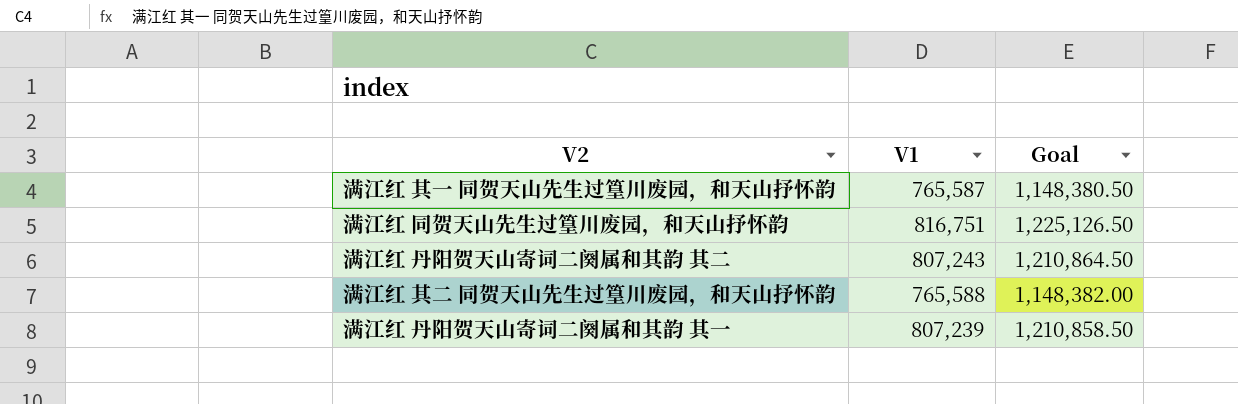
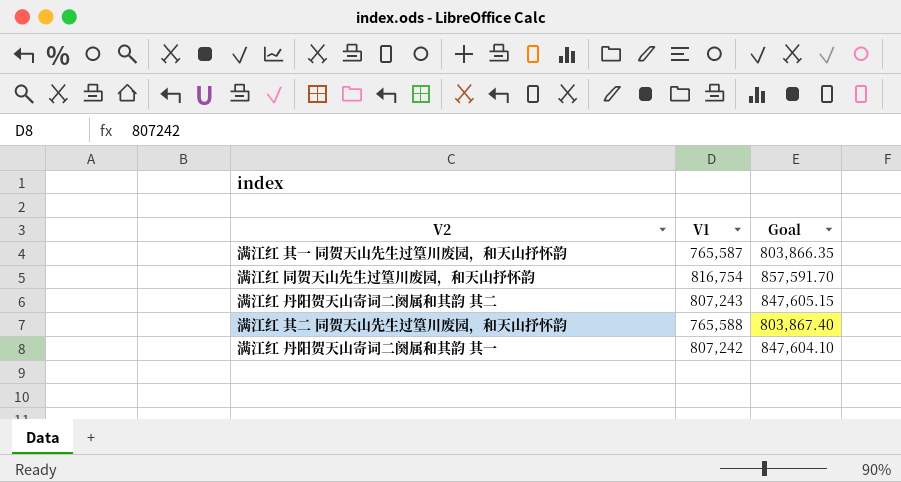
column Goal | formula: [V1] * 1.5 -> [V1] * 1.05
满江红 同贺天山先生过篁川废园，和天山抒怀韵 | V1: 816,751 -> 816,754
满江红 丹阳贺天山寄词二阕属和其韵 其一 | V1: 807,239 -> 807,242

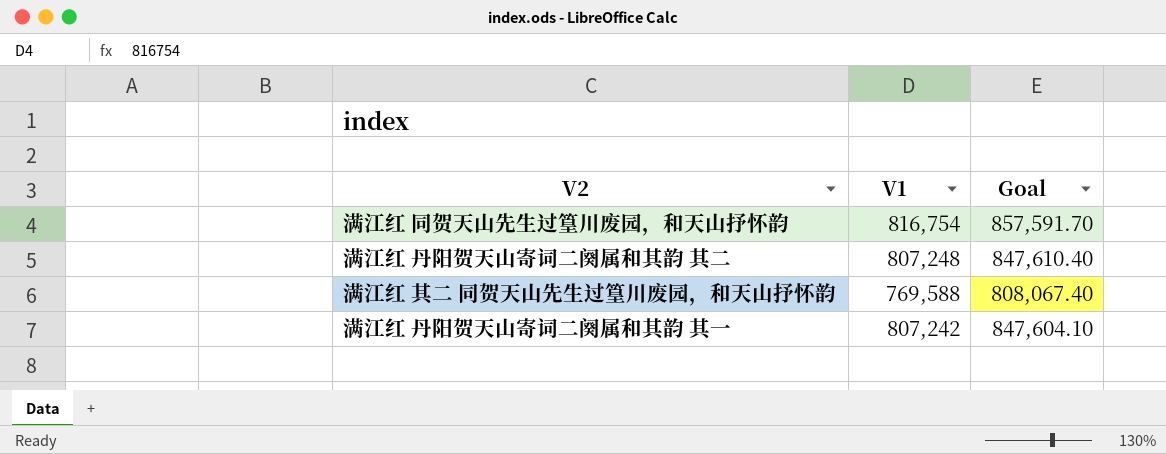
row 满江红 其一 同贺天山先生过篁川废园，和天山抒怀韵: 765,587 | 803,866.35 -> none
满江红 丹阳贺天山寄词二阕属和其韵 其二 | V1: 807,243 -> 807,248
满江红 丹阳贺天山寄词二阕属和其韵 其二 | Goal: 847,605.15 -> 847,610.40
满江红 其二 同贺天山先生过篁川废园，和天山抒怀韵 | V1: 765,588 -> 769,588
满江红 其二 同贺天山先生过篁川废园，和天山抒怀韵 | Goal: 803,867.40 -> 808,067.40

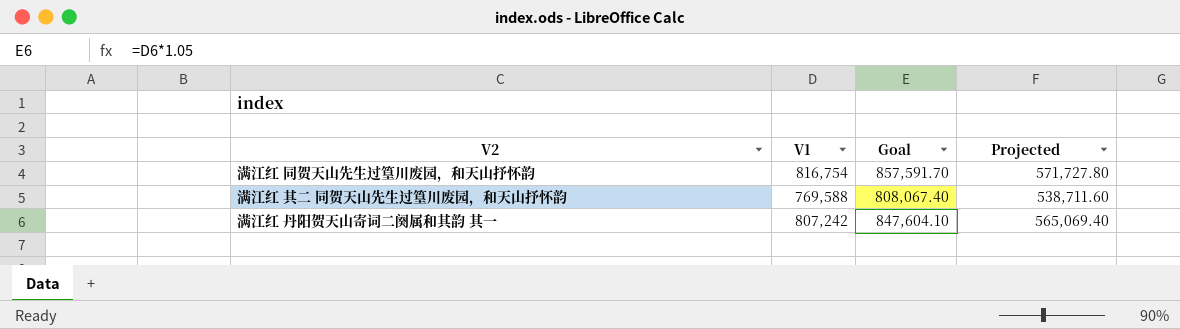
column Projected | formula: none -> [V1] * 0.7
row 满江红 丹阳贺天山寄词二阕属和其韵 其二: 807,248 | 847,610.40 -> none

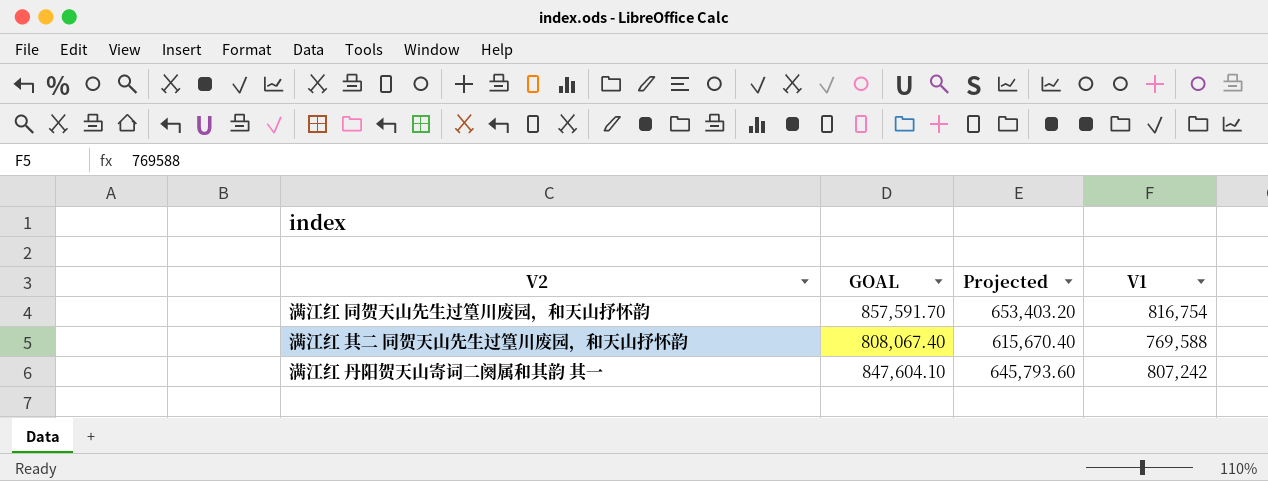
column name: Goal -> GOAL
column Projected | formula: [V1] * 0.7 -> [V1] * 0.8
column V1 | position: 2 -> 4

